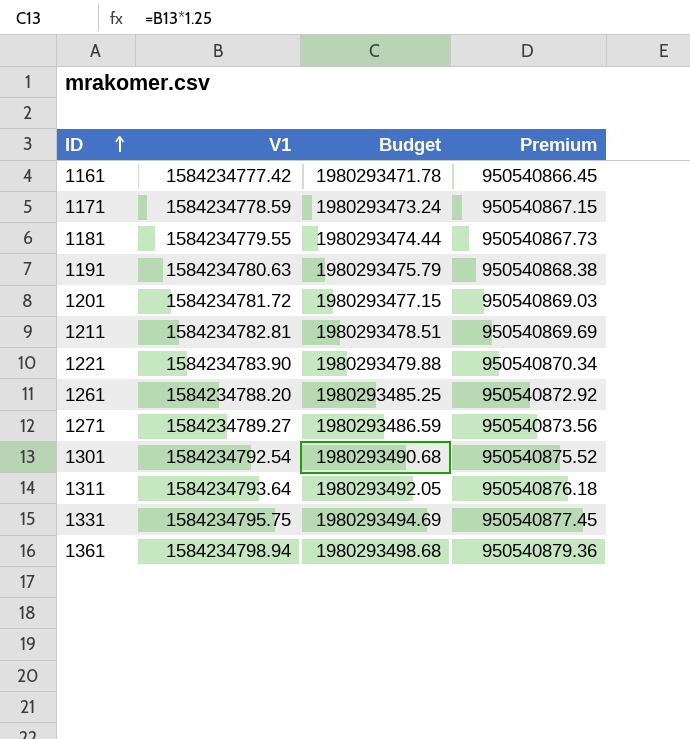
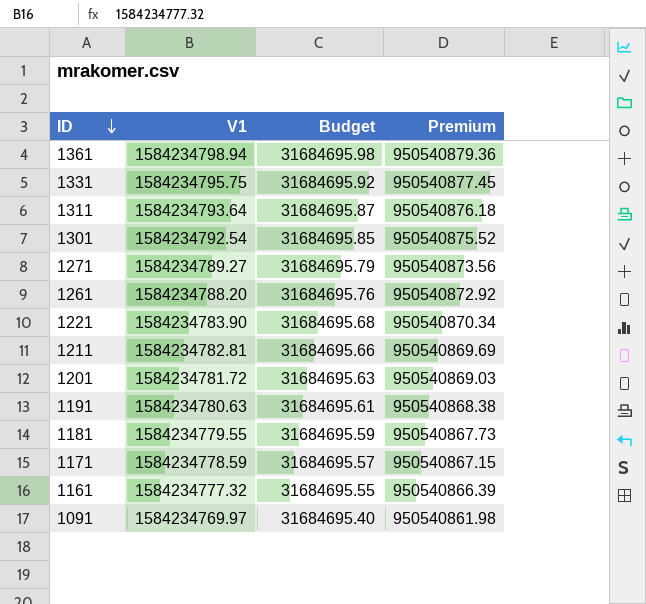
row order: ID ascending -> ID descending
column Budget | formula: [V1] * 1.25 -> [V1] * 0.02
1161 | V1: 1584234777.42 -> 1584234777.32
1161 | Premium: 950540866.45 -> 950540866.39
row 1091: none -> 1584234769.97 | 31684695.40 | 950540861.98

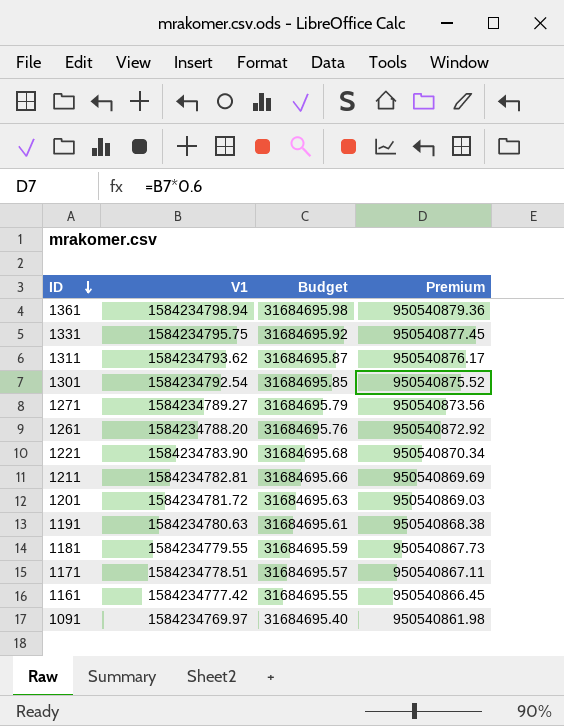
1311 | V1: 1584234793.64 -> 1584234793.62
1311 | Premium: 950540876.18 -> 950540876.17
1171 | V1: 1584234778.59 -> 1584234778.51
1171 | Premium: 950540867.15 -> 950540867.11
1161 | V1: 1584234777.32 -> 1584234777.42
1161 | Premium: 950540866.39 -> 950540866.45

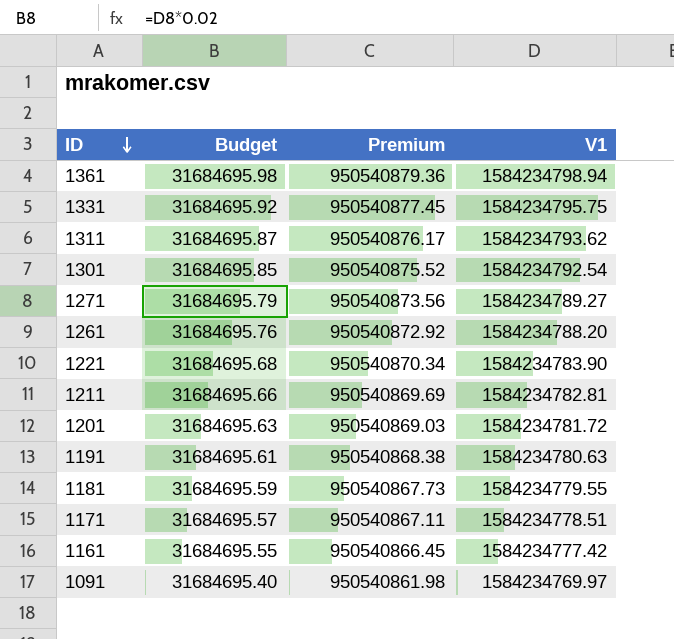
column V1 | position: 2 -> 4

